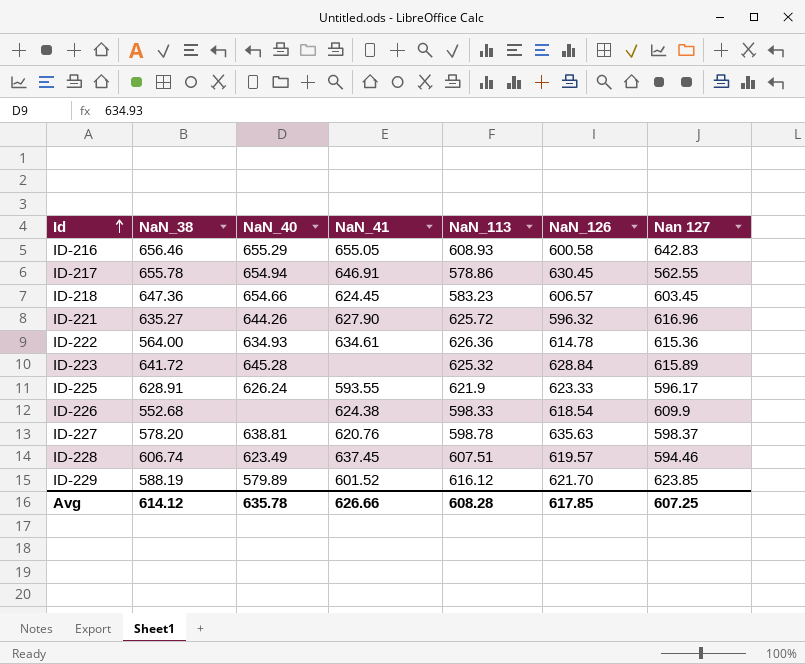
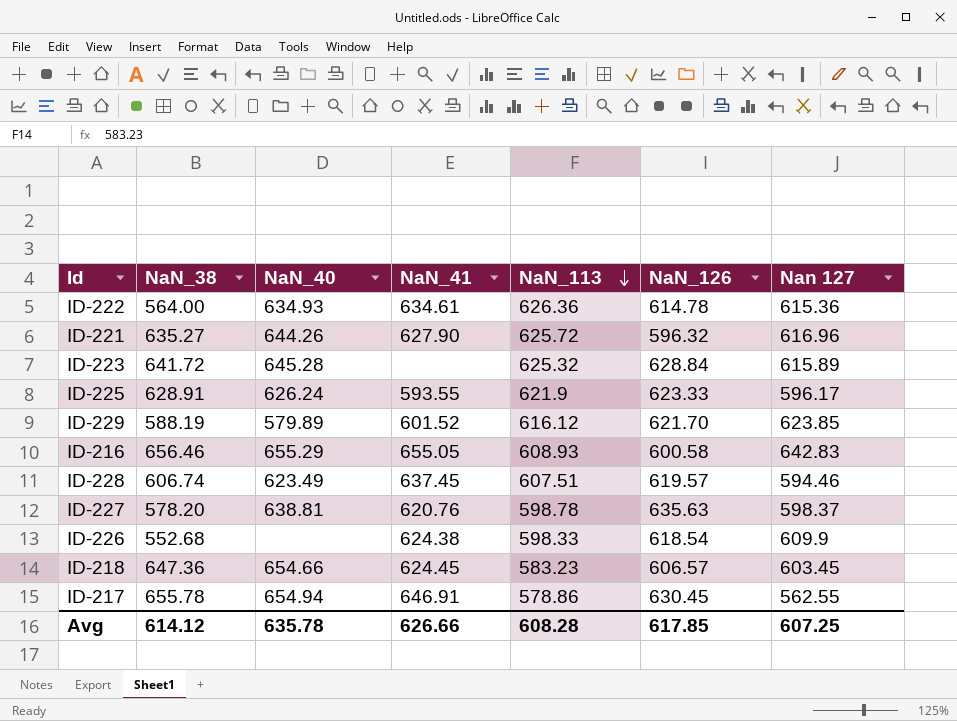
row order: Id ascending -> NaN_113 descending

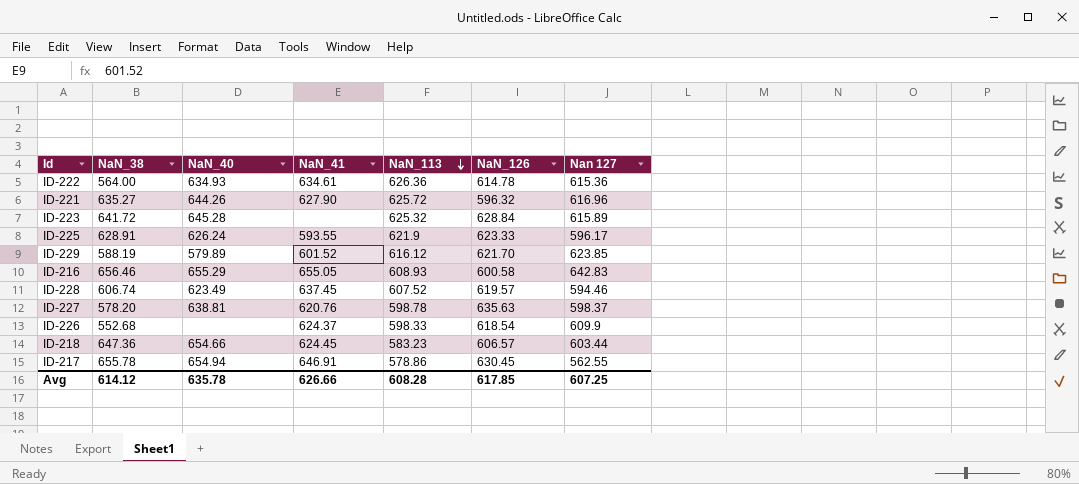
ID-228 | NaN_113: 607.51 -> 607.52
ID-226 | NaN_41: 624.38 -> 624.37
ID-218 | Nan 127: 603.45 -> 603.44

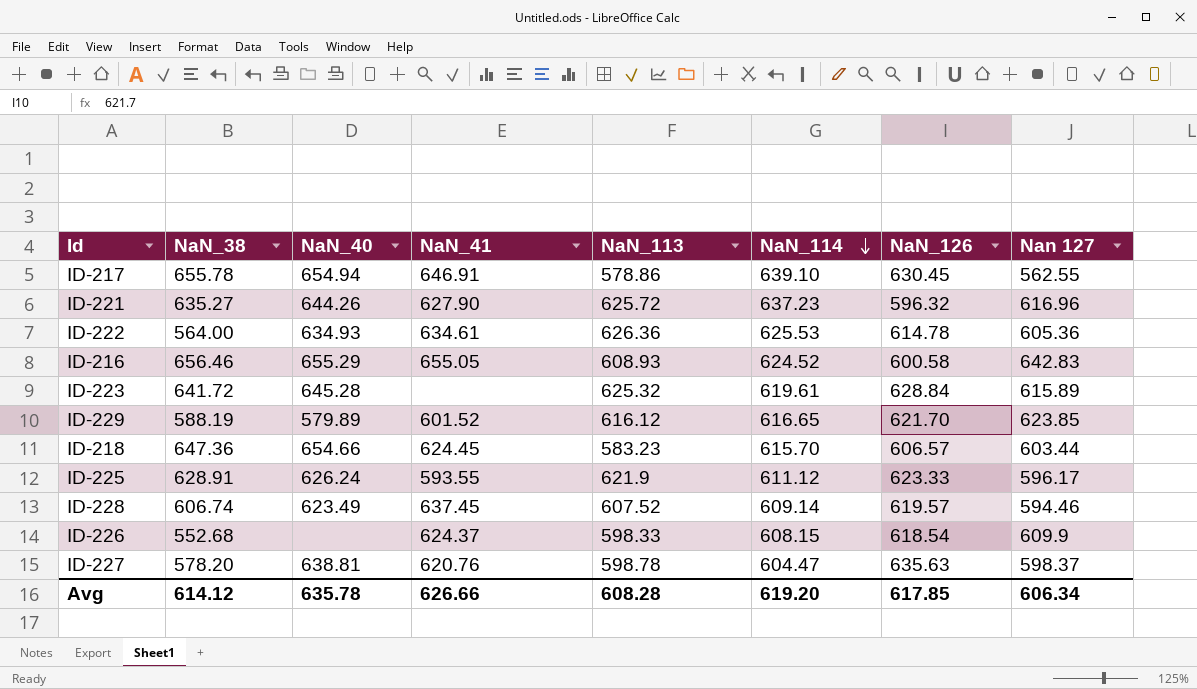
row order: NaN_113 descending -> NaN_114 descending
column NaN_114 | position: none -> 6
ID-222 | Nan 127: 615.36 -> 605.36
Avg | Nan 127: 607.25 -> 606.34

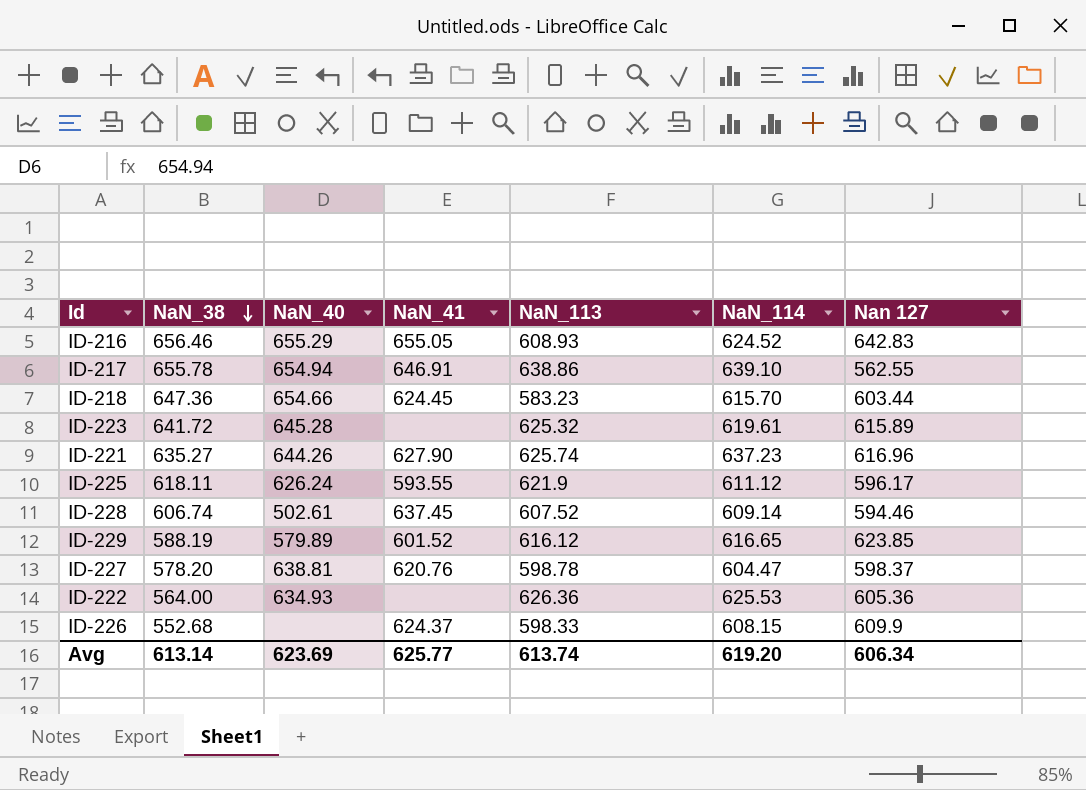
row order: NaN_114 descending -> NaN_38 descending
column NaN_126 | position: 7 -> none
ID-217 | NaN_113: 578.86 -> 638.86
ID-221 | NaN_113: 625.72 -> 625.74
ID-225 | NaN_38: 628.91 -> 618.11
ID-228 | NaN_40: 623.49 -> 502.61
ID-222 | NaN_41: 634.61 -> none
Avg | NaN_38: 614.12 -> 613.14
Avg | NaN_40: 635.78 -> 623.69
Avg | NaN_41: 626.66 -> 625.77
Avg | NaN_113: 608.28 -> 613.74

